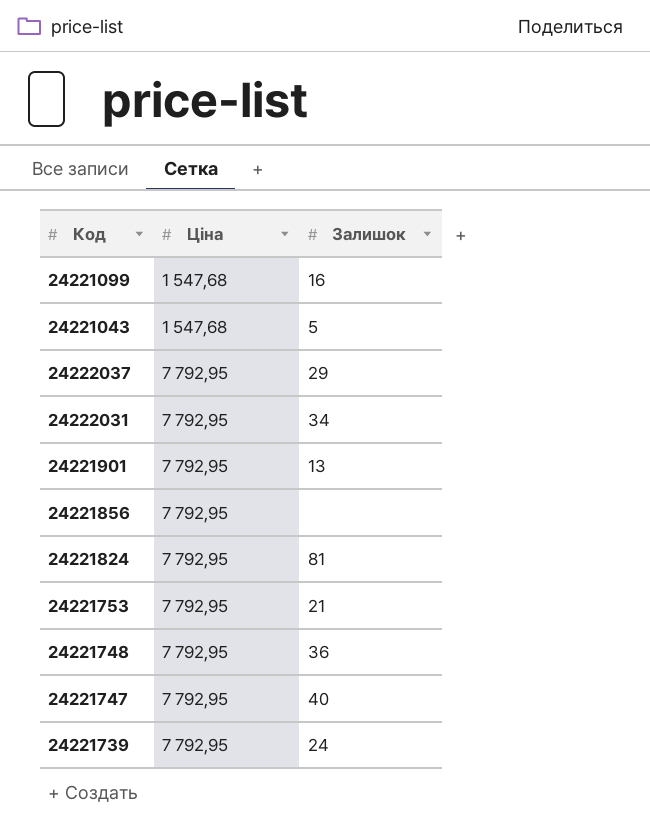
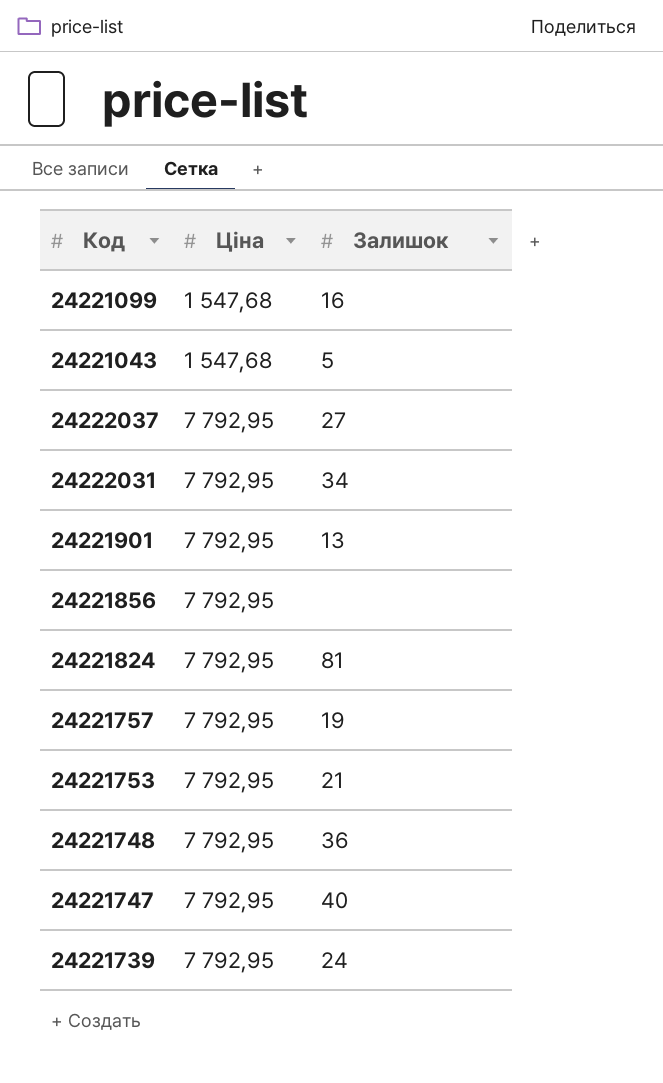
24222037 | Залишок: 29 -> 27
row 24221757: none -> 7 792,95 | 19

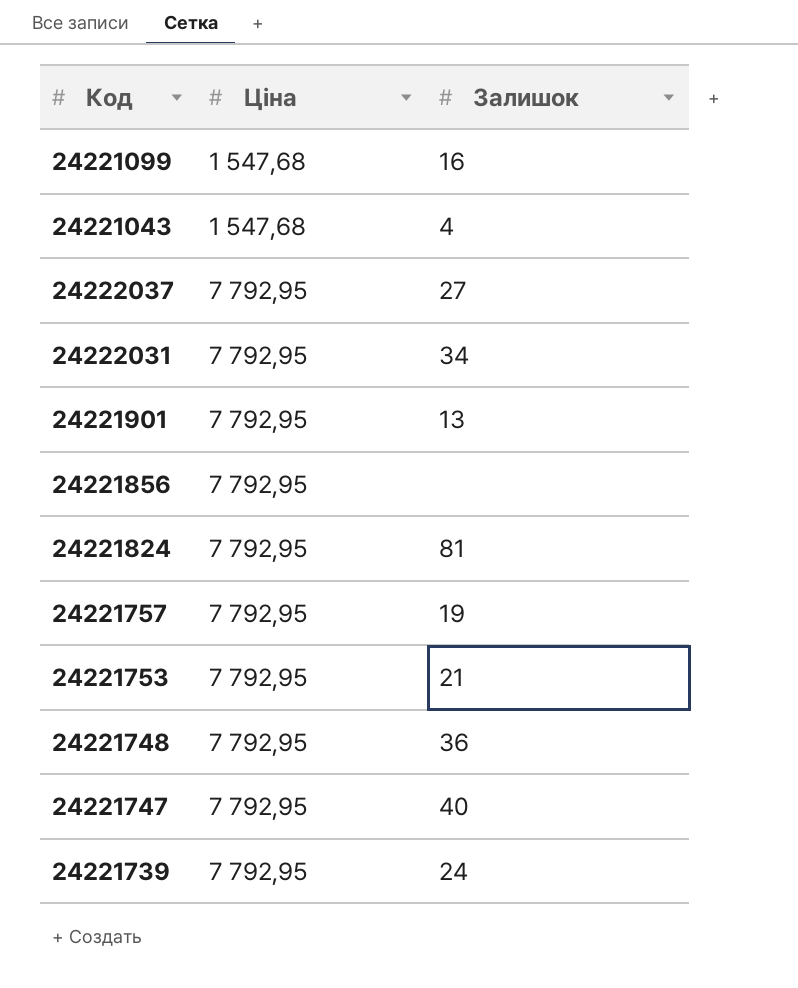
24221043 | Залишок: 5 -> 4

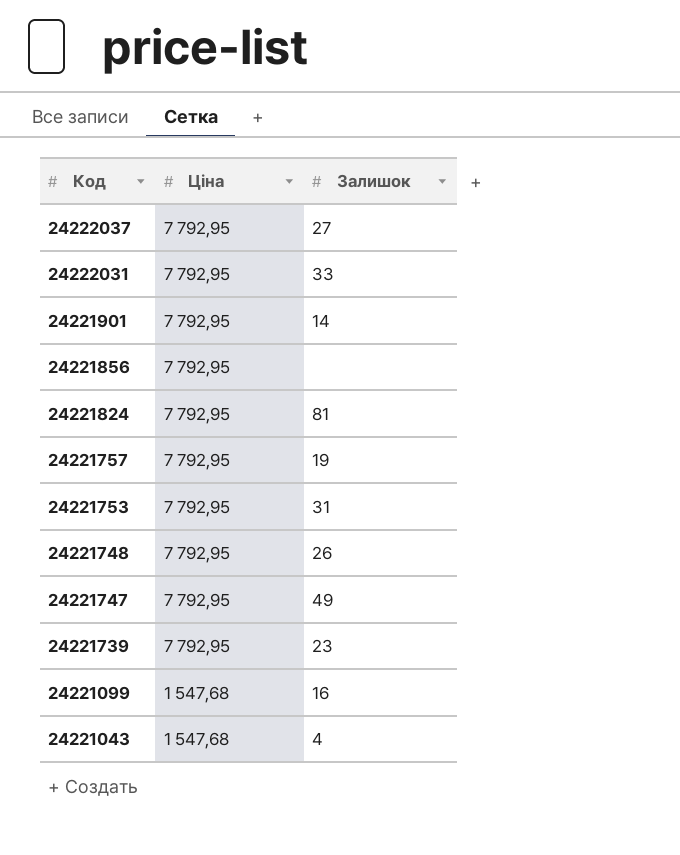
row order: Ціна ascending -> Код descending
24222031 | Залишок: 34 -> 33
24221901 | Залишок: 13 -> 14
24221753 | Залишок: 21 -> 31
24221748 | Залишок: 36 -> 26
24221747 | Залишок: 40 -> 49
24221739 | Залишок: 24 -> 23

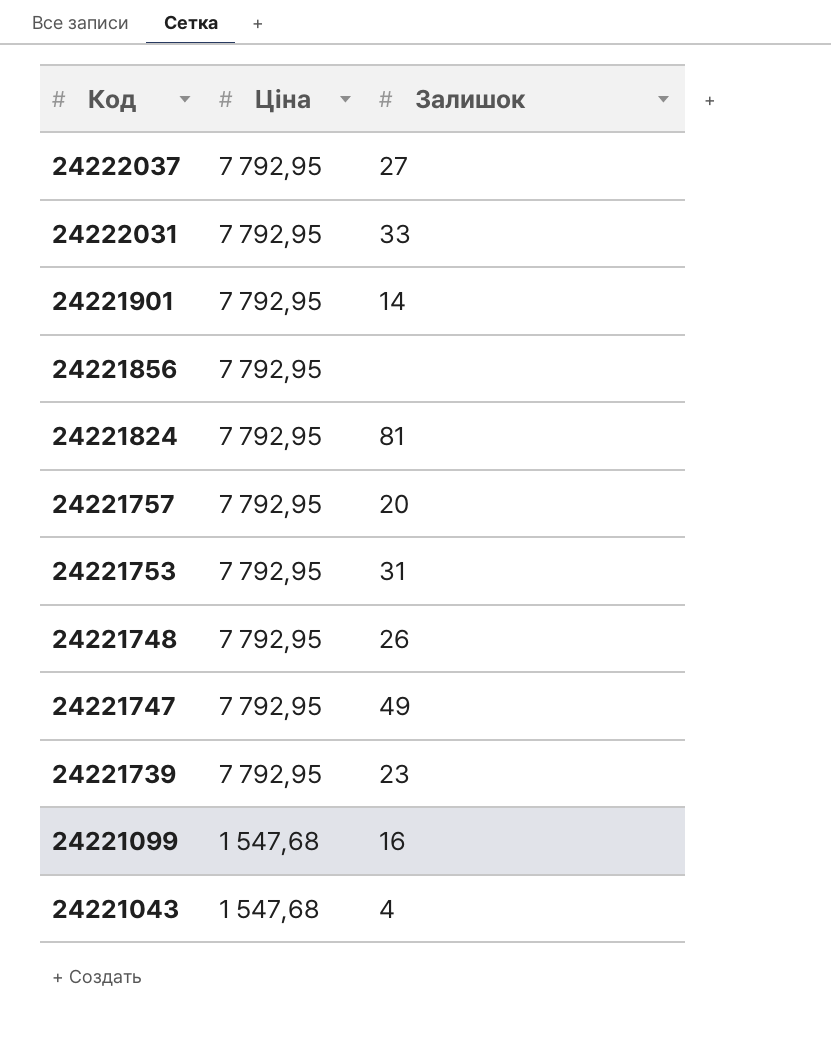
24221757 | Залишок: 19 -> 20

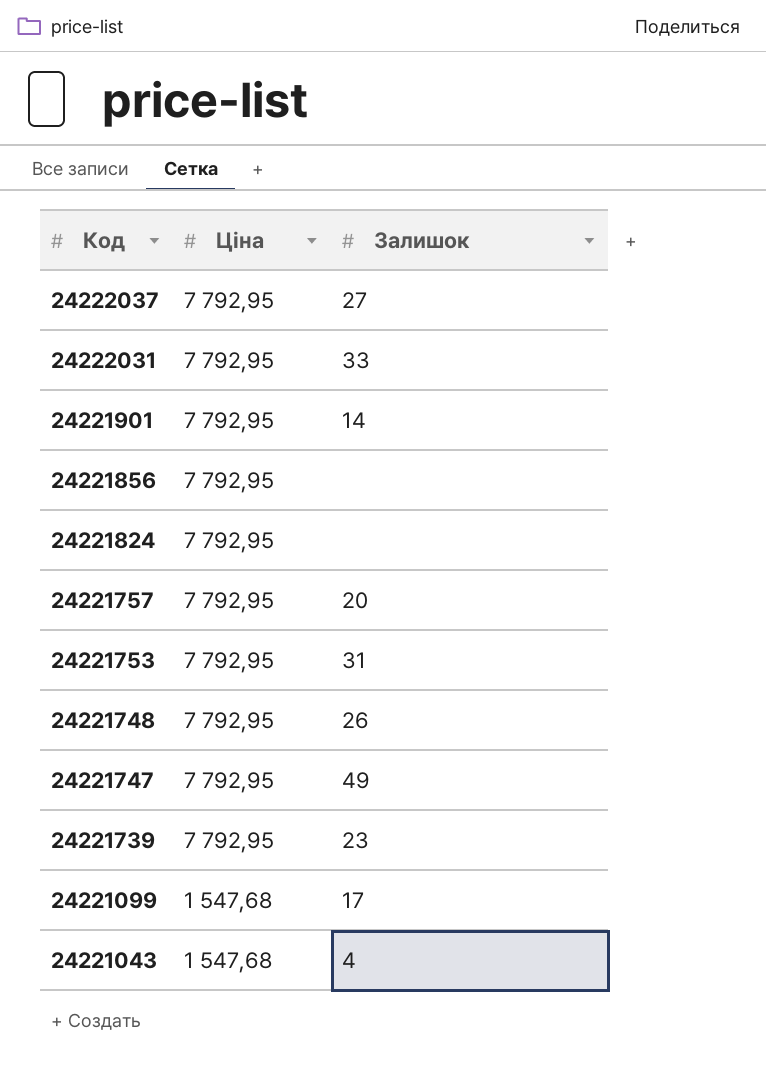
24221824 | Залишок: 81 -> none
24221099 | Залишок: 16 -> 17

